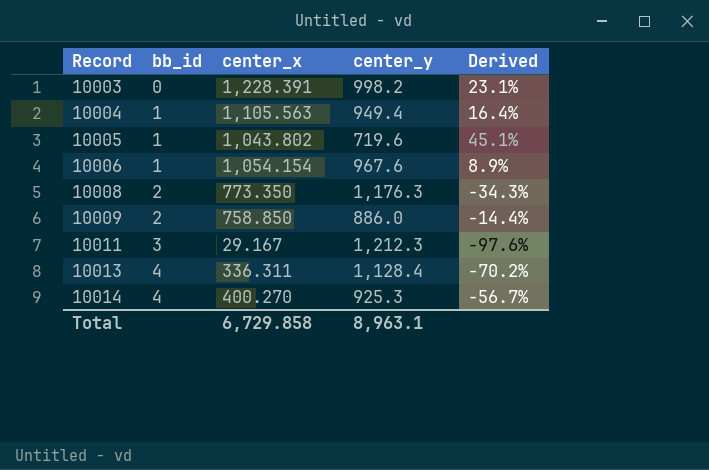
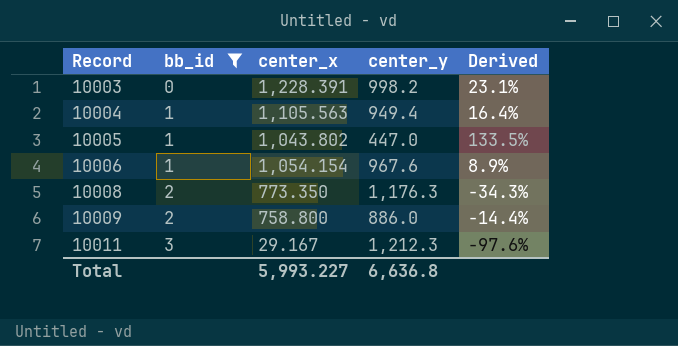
filter: none -> bb_id != 4
10005 | center_y: 719.6 -> 447.0
10005 | Derived: 45.1% -> 133.5%
10009 | center_x: 758.850 -> 758.800
Total | center_x: 6,729.858 -> 5,993.227
Total | center_y: 8,963.1 -> 6,636.8

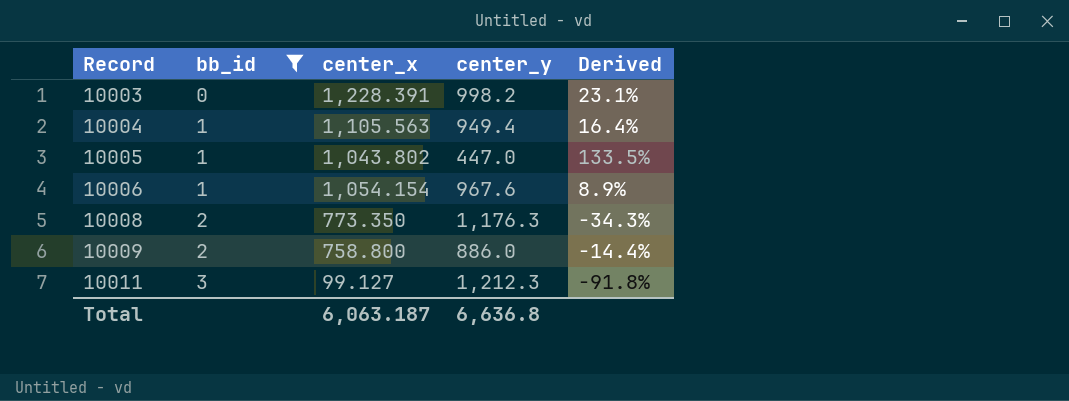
10011 | center_x: 29.167 -> 99.127
10011 | Derived: -97.6% -> -91.8%
Total | center_x: 5,993.227 -> 6,063.187

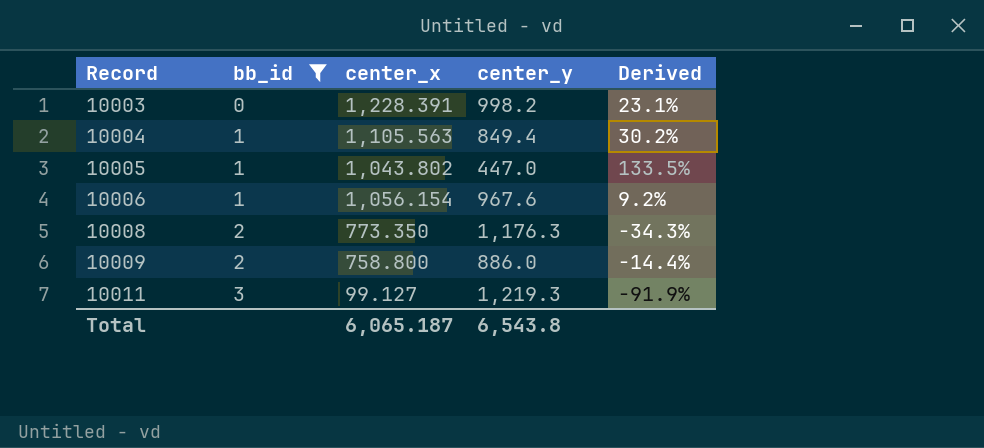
10004 | center_y: 949.4 -> 849.4
10004 | Derived: 16.4% -> 30.2%
10006 | center_x: 1,054.154 -> 1,056.154
10006 | Derived: 8.9% -> 9.2%
10011 | center_y: 1,212.3 -> 1,219.3
10011 | Derived: -91.8% -> -91.9%
Total | center_x: 6,063.187 -> 6,065.187
Total | center_y: 6,636.8 -> 6,543.8

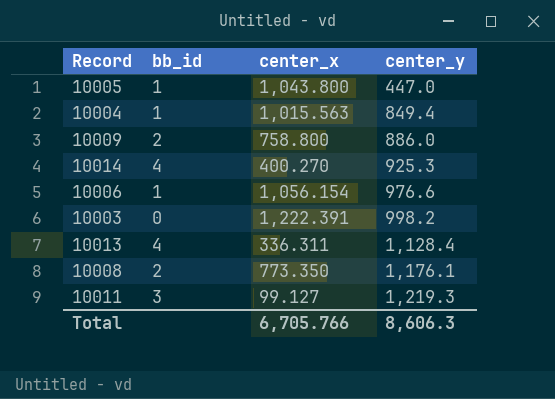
filter: bb_id != 4 -> none
row order: Record ascending -> center_y ascending
column Derived | formula: ([center_x] - [center_y]) / [center_y] -> none
10005 | center_x: 1,043.802 -> 1,043.800
10004 | center_x: 1,105.563 -> 1,015.563
10006 | center_y: 967.6 -> 976.6
10003 | center_x: 1,228.391 -> 1,222.391
10008 | center_y: 1,176.3 -> 1,176.1
Total | center_x: 6,065.187 -> 6,705.766
Total | center_y: 6,543.8 -> 8,606.3

